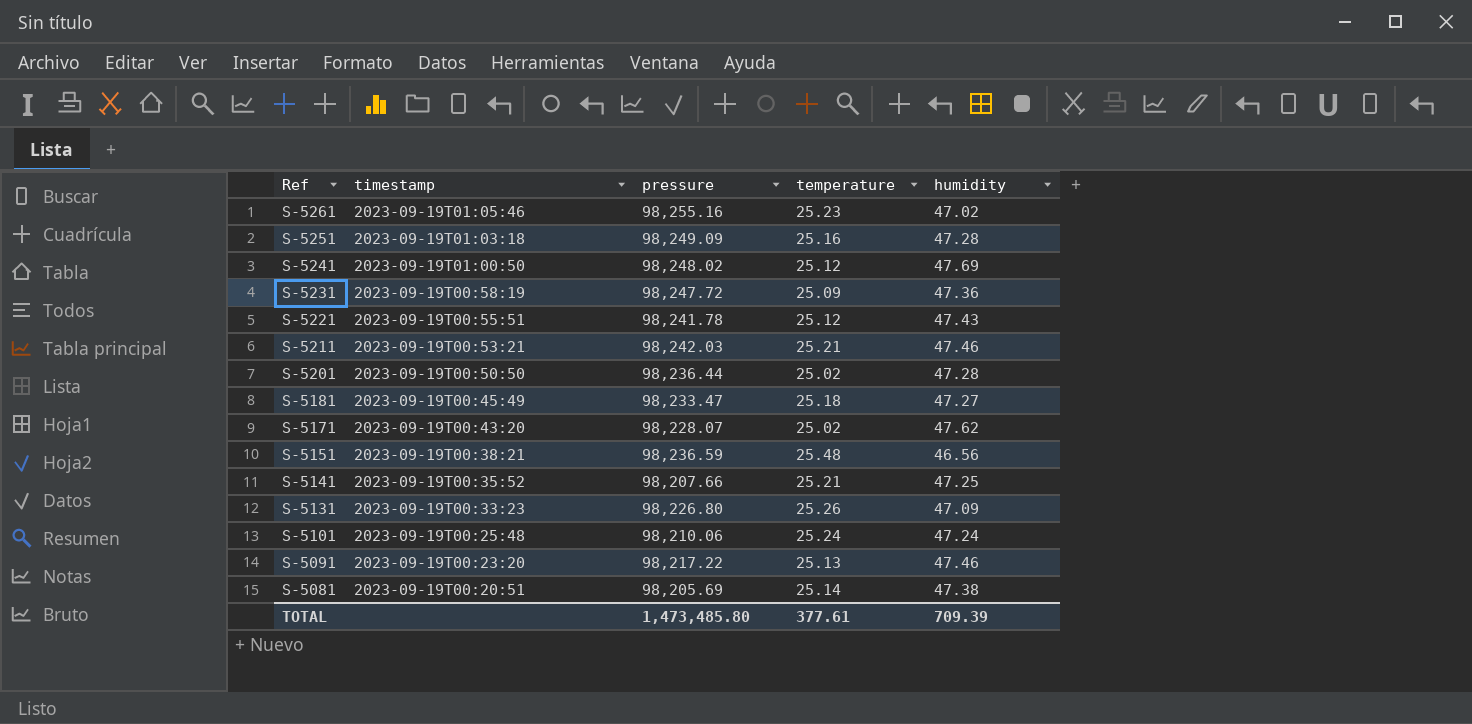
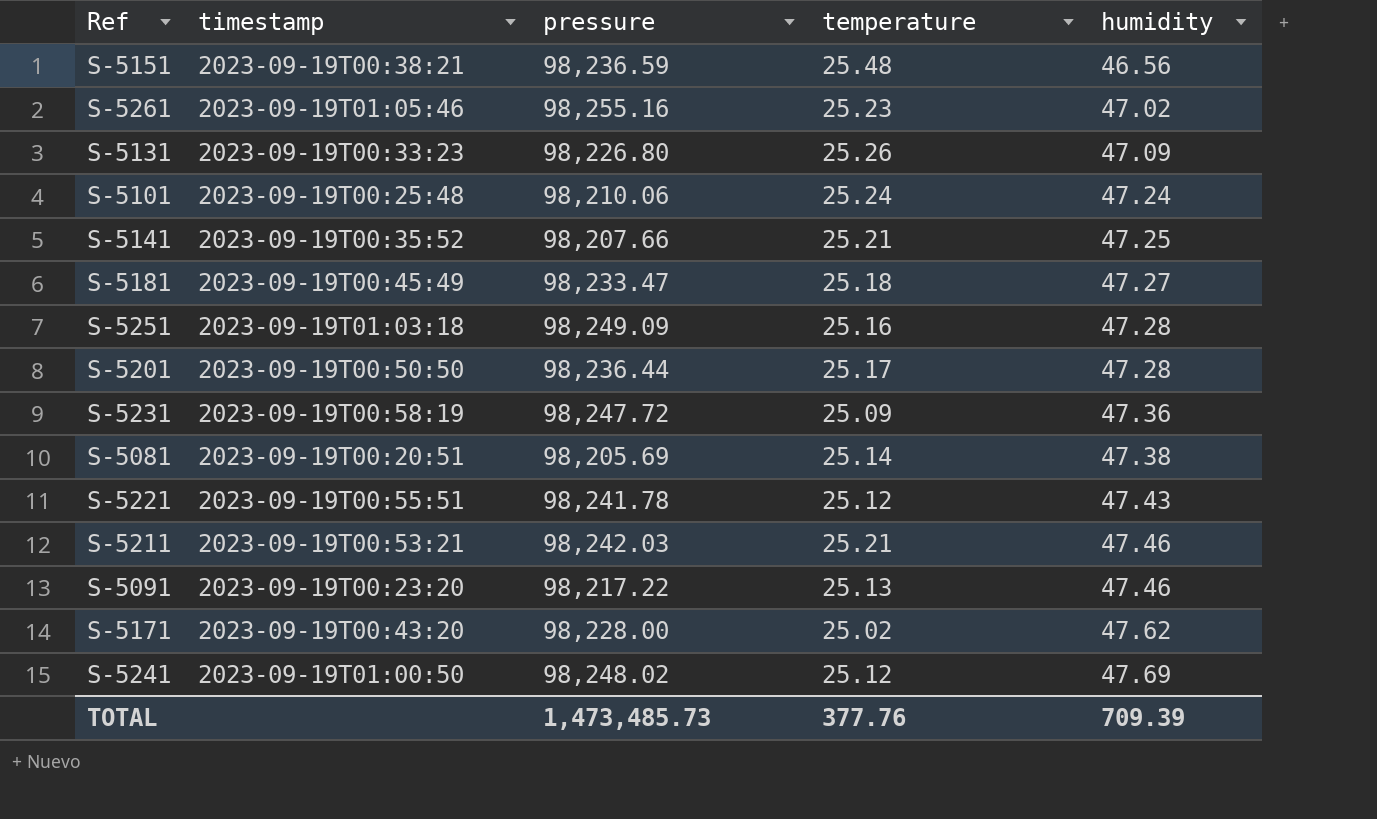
row order: Ref descending -> humidity ascending
S-5201 | temperature: 25.02 -> 25.17
S-5171 | pressure: 98,228.07 -> 98,228.00
TOTAL | pressure: 1,473,485.80 -> 1,473,485.73
TOTAL | temperature: 377.61 -> 377.76

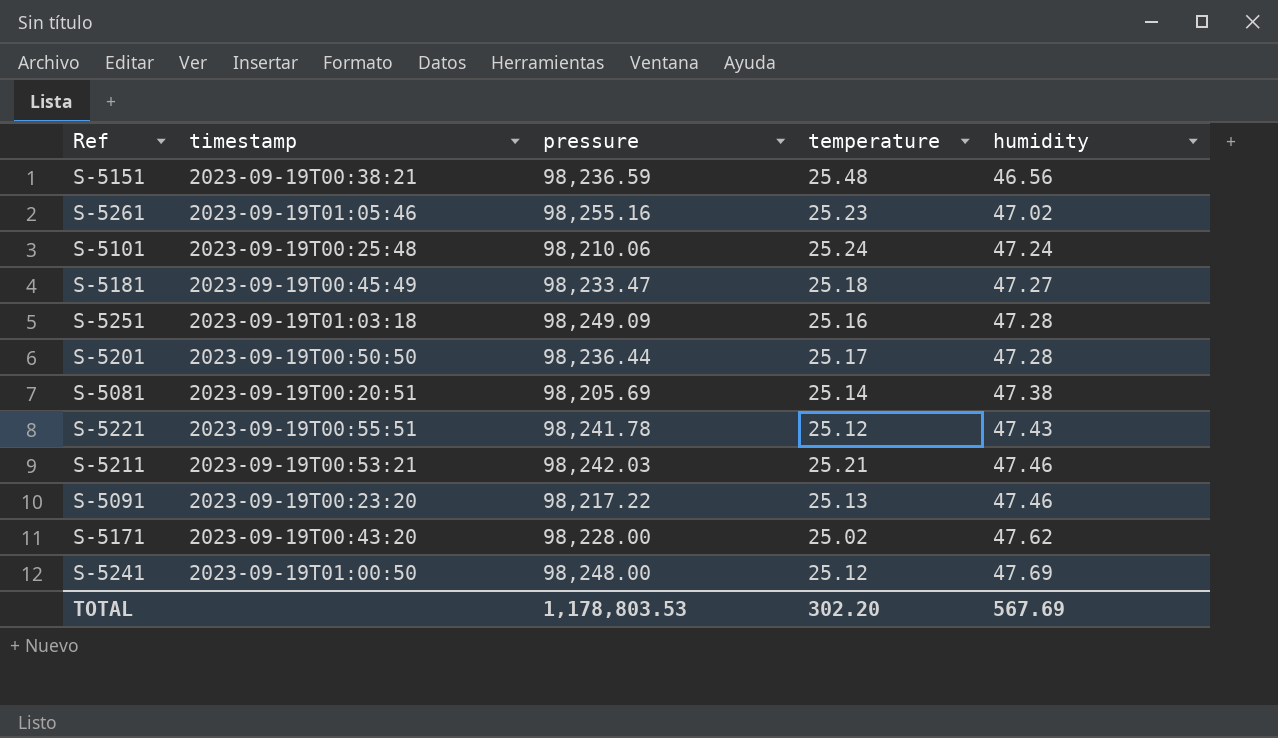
row S-5131: 2023-09-19T00:33:23 | 98,226.80 | 25.26 | 47.09 -> none
row S-5141: 2023-09-19T00:35:52 | 98,207.66 | 25.21 | 47.25 -> none
row S-5231: 2023-09-19T00:58:19 | 98,247.72 | 25.09 | 47.36 -> none
S-5241 | pressure: 98,248.02 -> 98,248.00
TOTAL | pressure: 1,473,485.73 -> 1,178,803.53
TOTAL | temperature: 377.76 -> 302.20
TOTAL | humidity: 709.39 -> 567.69

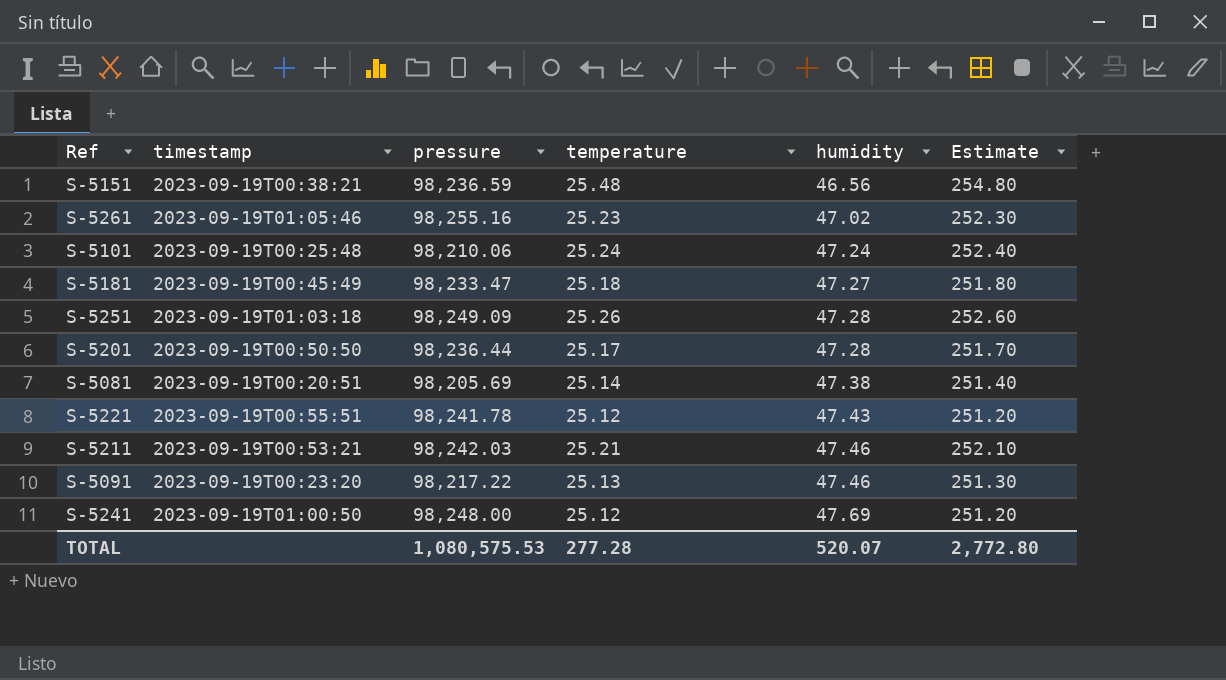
column Estimate | formula: none -> [temperature] * 10
row S-5171: 2023-09-19T00:43:20 | 98,228.00 | 25.02 | 47.62 -> none
S-5251 | temperature: 25.16 -> 25.26
TOTAL | pressure: 1,178,803.53 -> 1,080,575.53
TOTAL | temperature: 302.20 -> 277.28
TOTAL | humidity: 567.69 -> 520.07

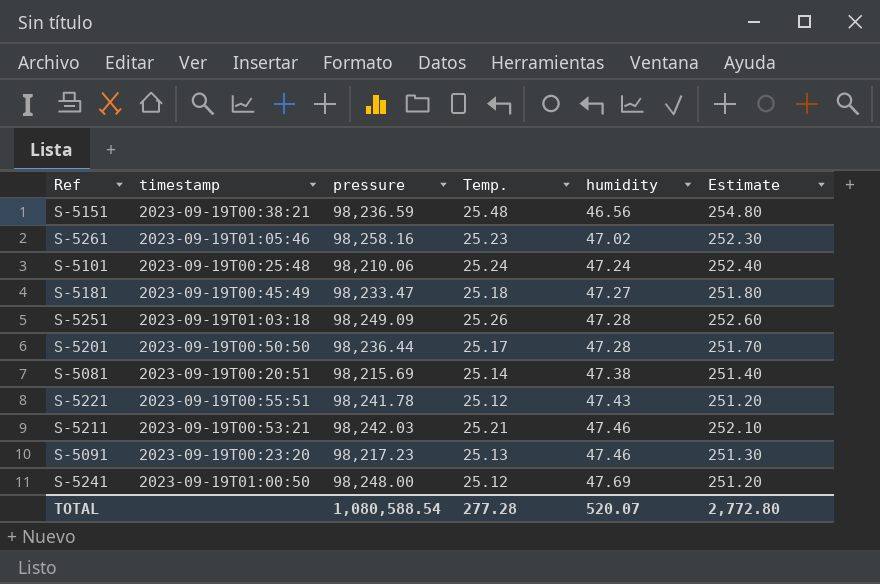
column name: temperature -> Temp.
S-5261 | pressure: 98,255.16 -> 98,258.16
S-5081 | pressure: 98,205.69 -> 98,215.69
S-5091 | pressure: 98,217.22 -> 98,217.23
TOTAL | pressure: 1,080,575.53 -> 1,080,588.54

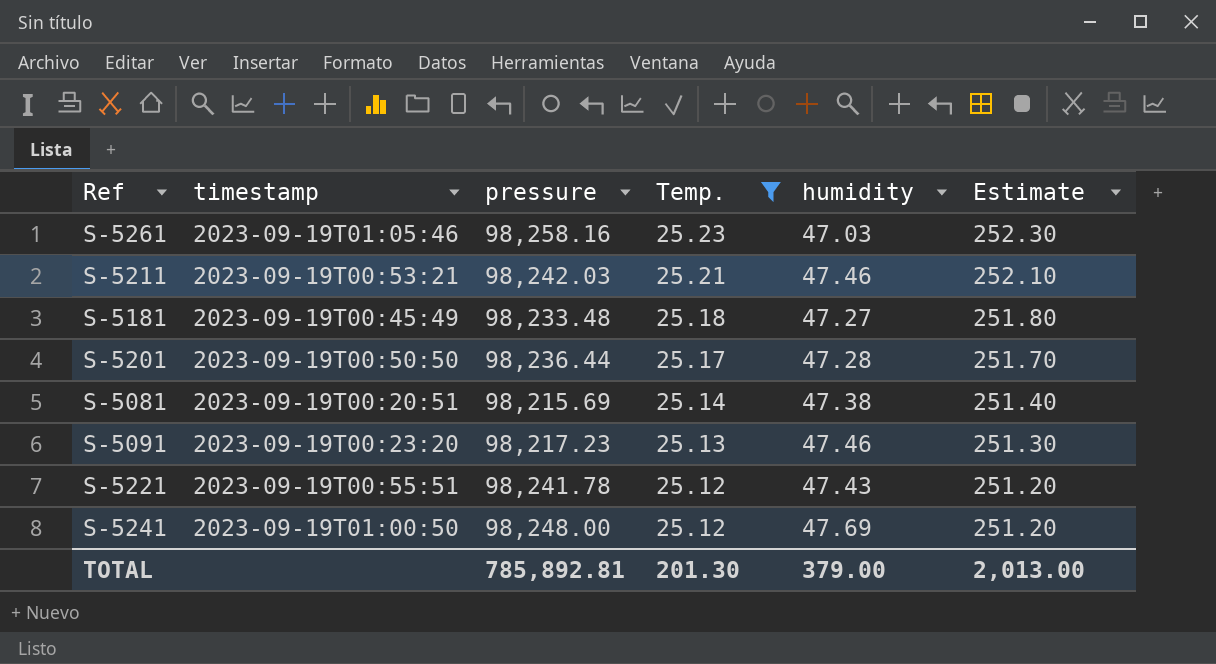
filter: none -> Temp. <= 25.23
row order: humidity ascending -> Temp. descending
S-5261 | humidity: 47.02 -> 47.03
S-5181 | pressure: 98,233.47 -> 98,233.48
TOTAL | pressure: 1,080,588.54 -> 785,892.81
TOTAL | Temp.: 277.28 -> 201.30
TOTAL | humidity: 520.07 -> 379.00
TOTAL | Estimate: 2,772.80 -> 2,013.00

